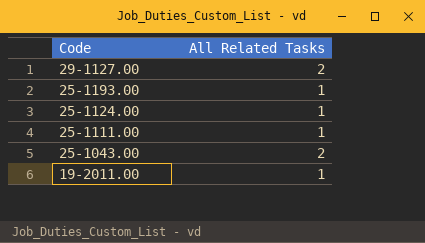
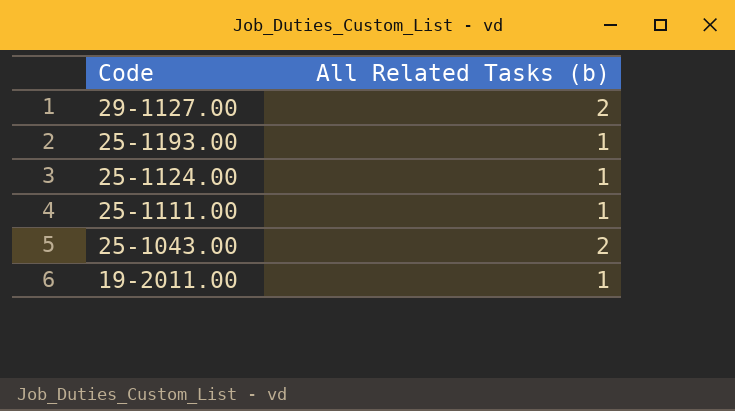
column name: All Related Tasks -> All Related Tasks (b)

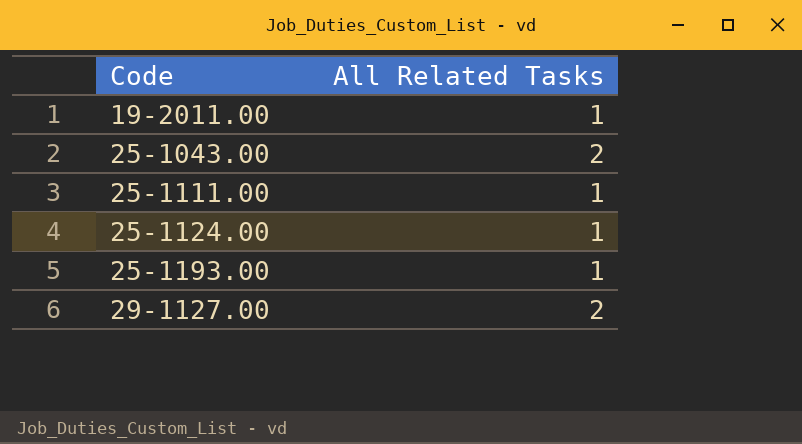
row order: Code descending -> Code ascending
column name: All Related Tasks (b) -> All Related Tasks

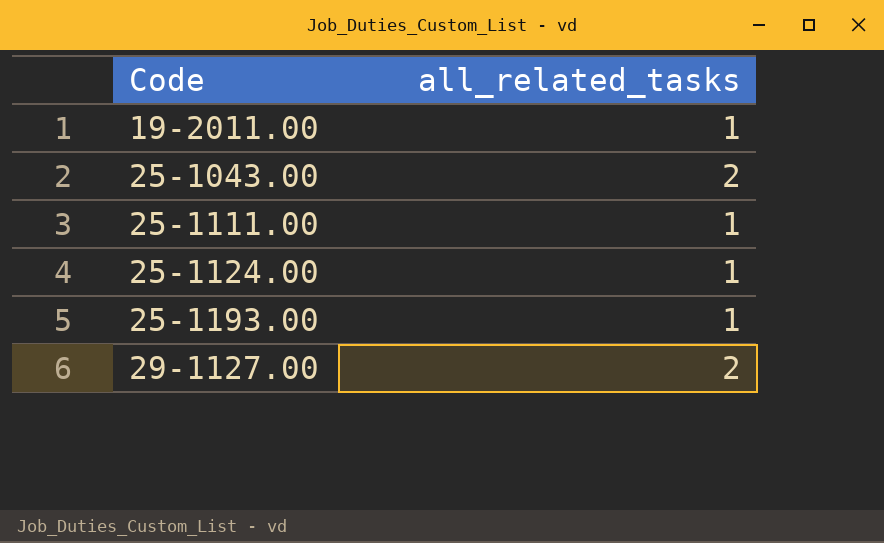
column name: All Related Tasks -> all_related_tasks

